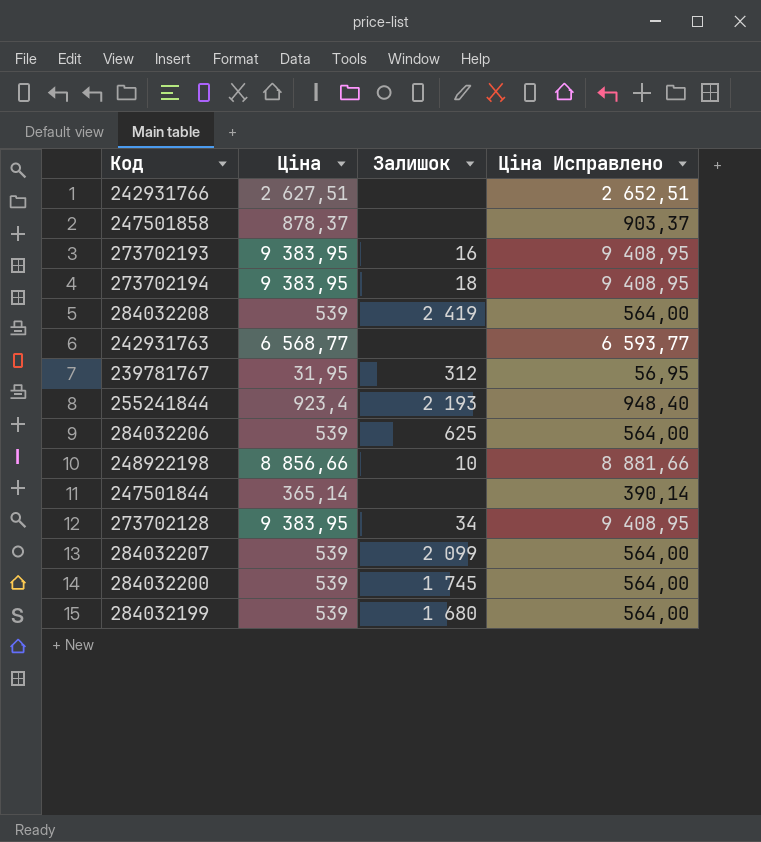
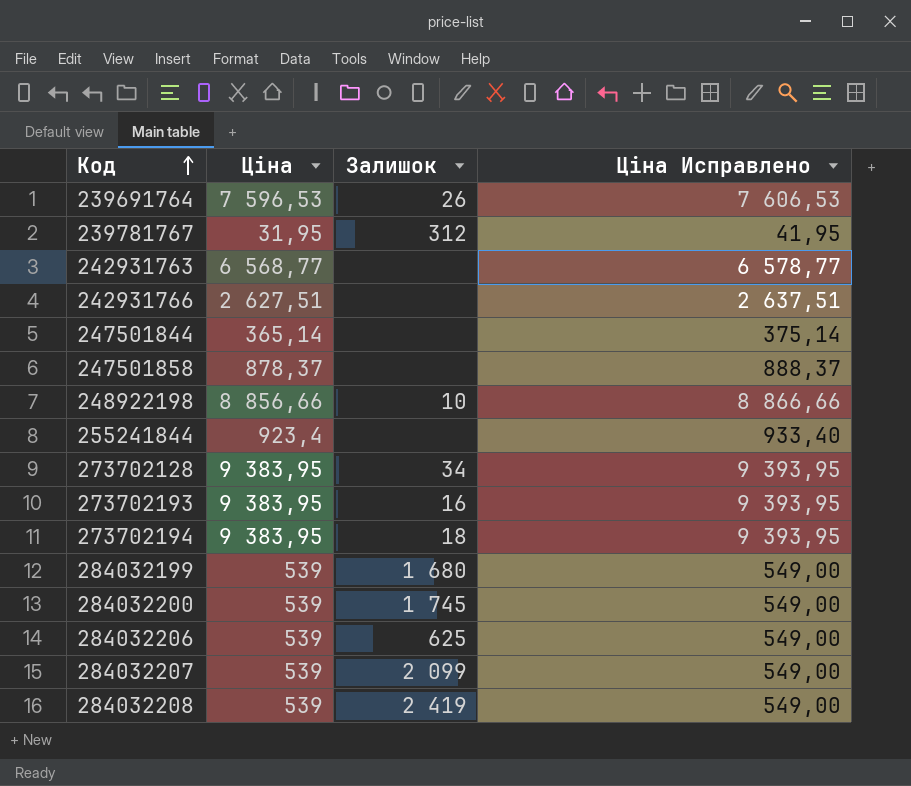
row order: none -> Код ascending
column Ціна Исправлено | formula: [Ціна] + 25 -> [Ціна] + 10
row 239691764: none -> 7 596,53 | 26 | 7 606,53
255241844 | Залишок: 2 193 -> none

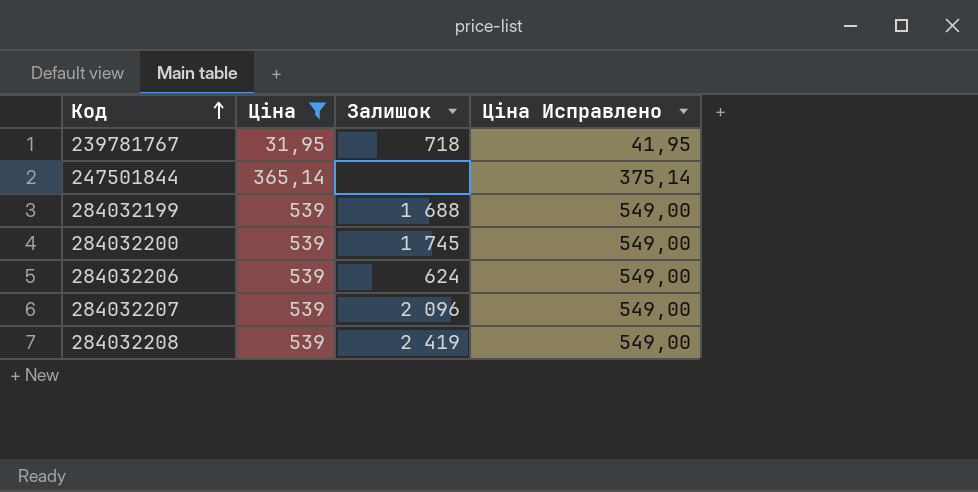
filter: none -> Ціна <= 539
239781767 | Залишок: 312 -> 718
284032199 | Залишок: 1 680 -> 1 688
284032206 | Залишок: 625 -> 624
284032207 | Залишок: 2 099 -> 2 096

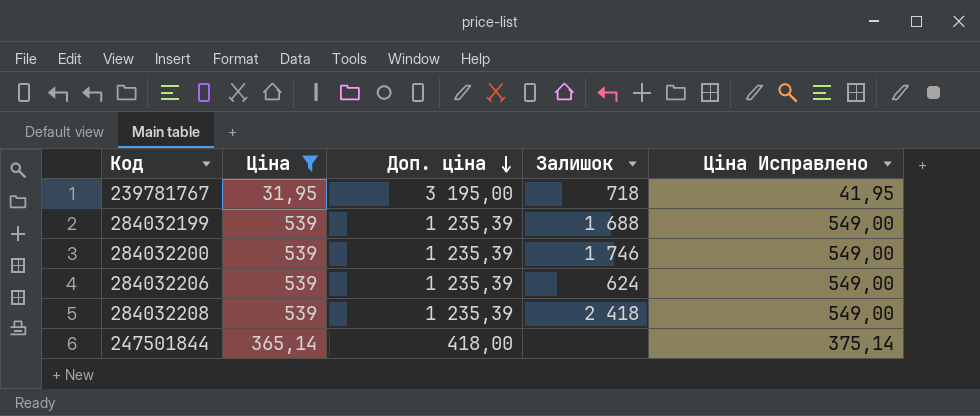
row order: Код ascending -> Доп. ціна descending
column Доп. ціна | position: none -> 3
row 284032207: 539 | 2 096 | 549,00 -> none
284032200 | Залишок: 1 745 -> 1 746
284032208 | Залишок: 2 419 -> 2 418

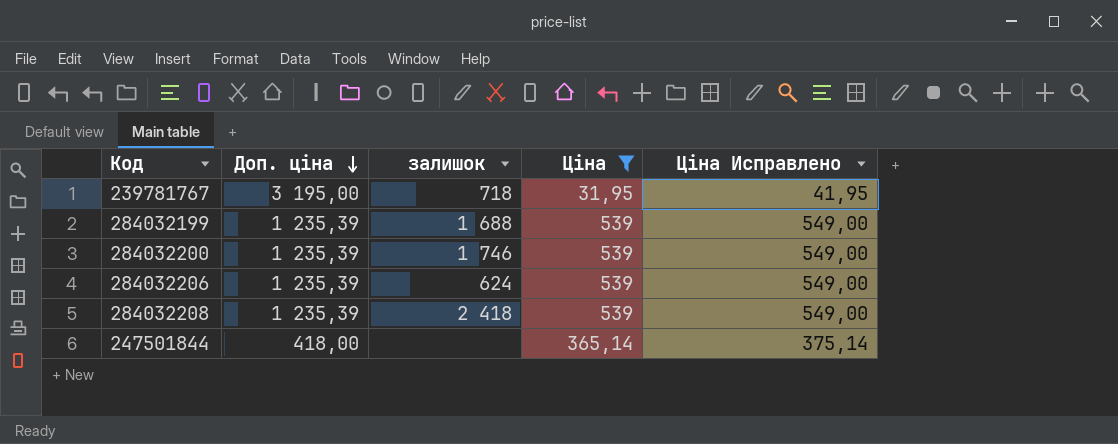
column name: Залишок -> залишок
column Ціна | position: 2 -> 4

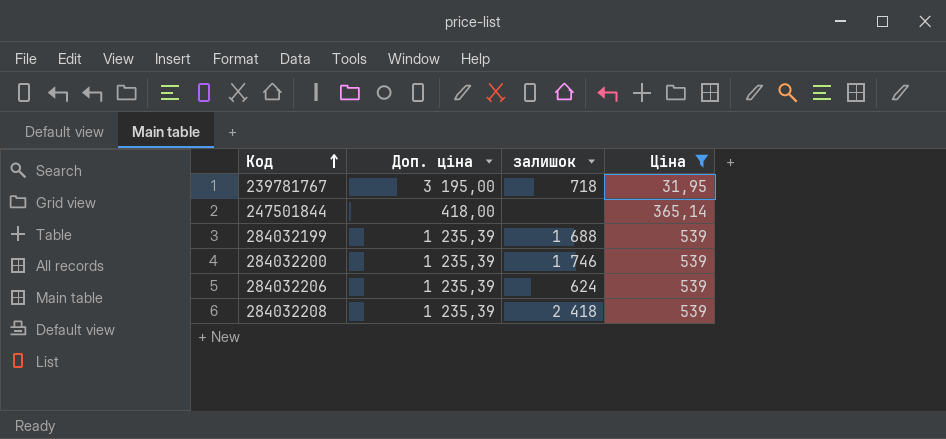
row order: Доп. ціна descending -> Код ascending
column Ціна Исправлено | formula: [Ціна] + 10 -> none

